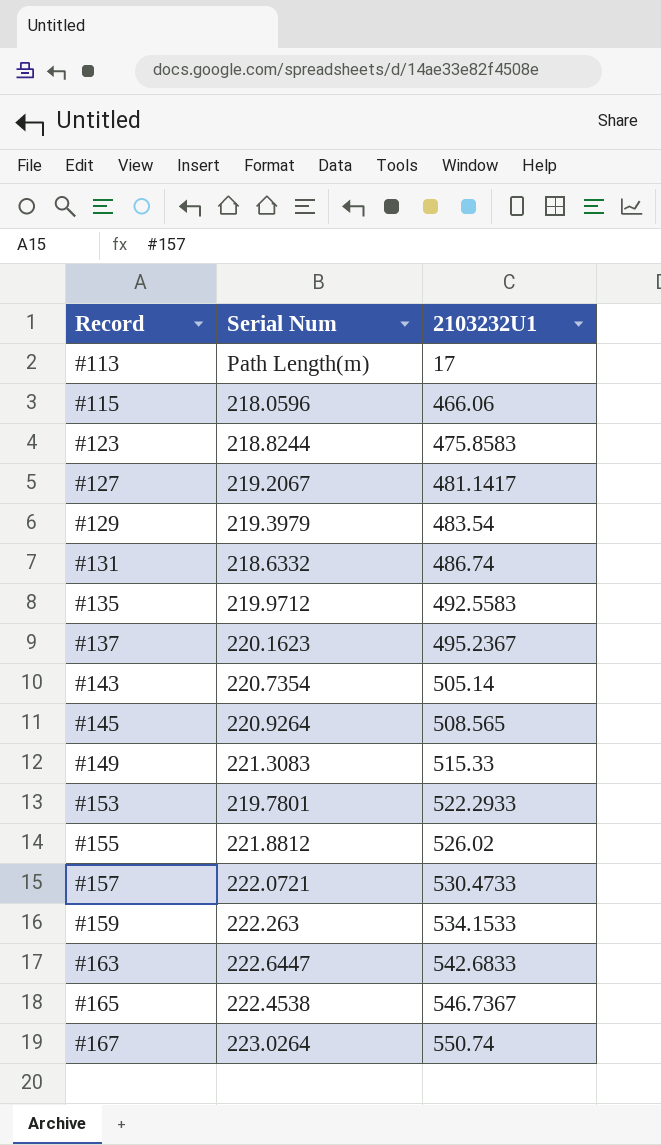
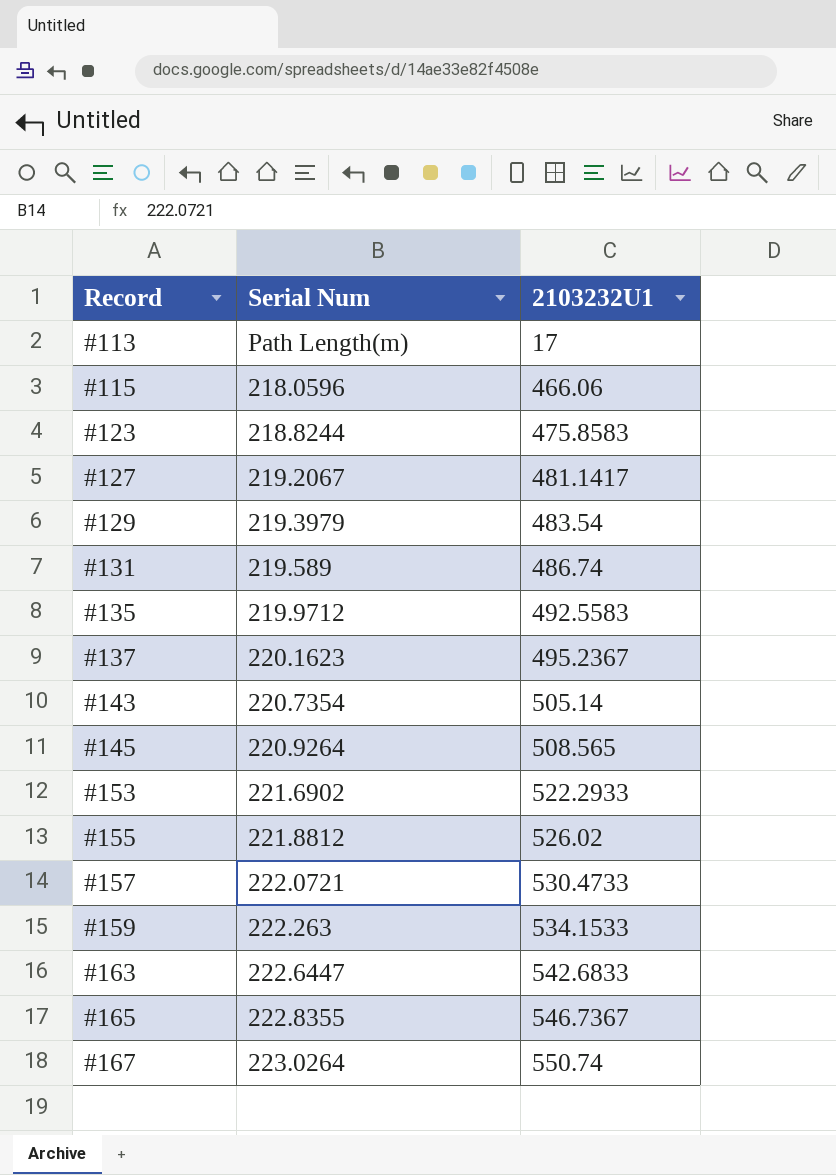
row #149: 221.3083 | 515.33 -> none
#131 | Serial Num: 218.6332 -> 219.589
#153 | Serial Num: 219.7801 -> 221.6902
#165 | Serial Num: 222.4538 -> 222.8355

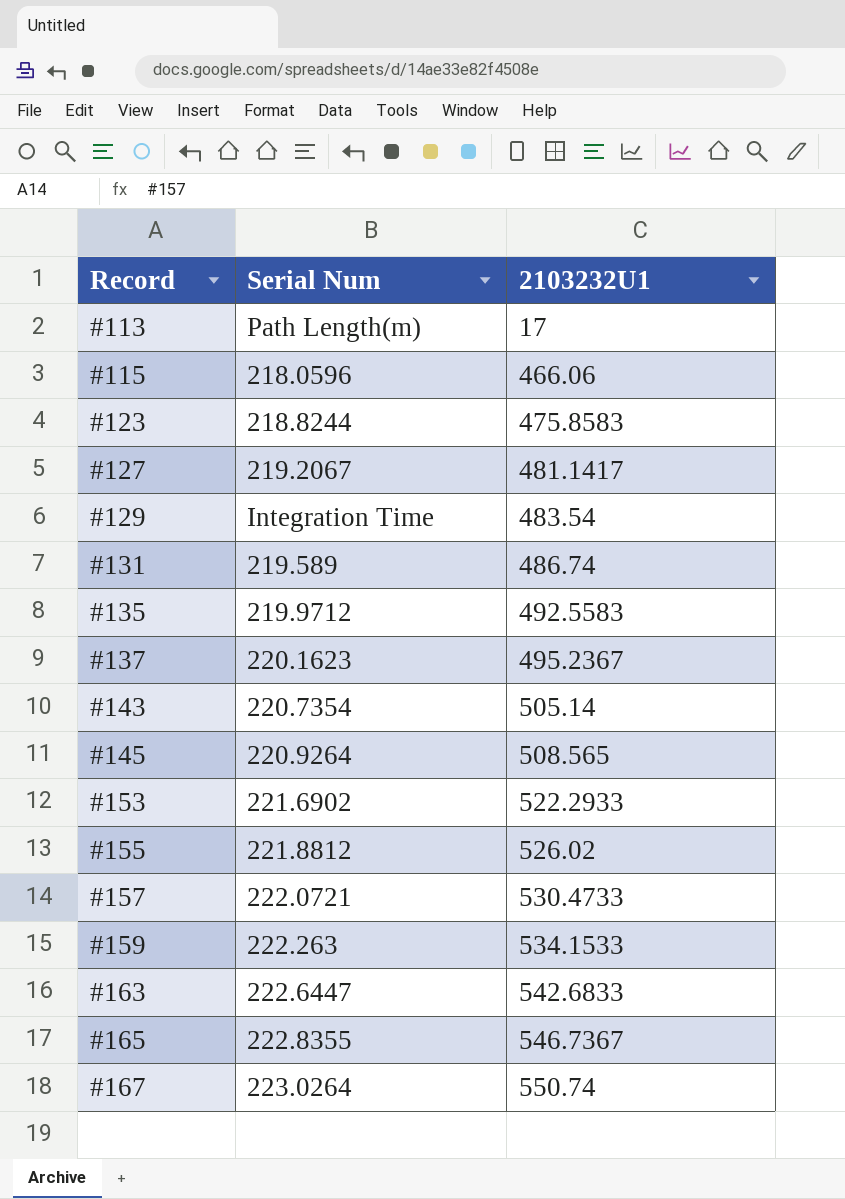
#129 | Serial Num: 219.3979 -> Integration Time

